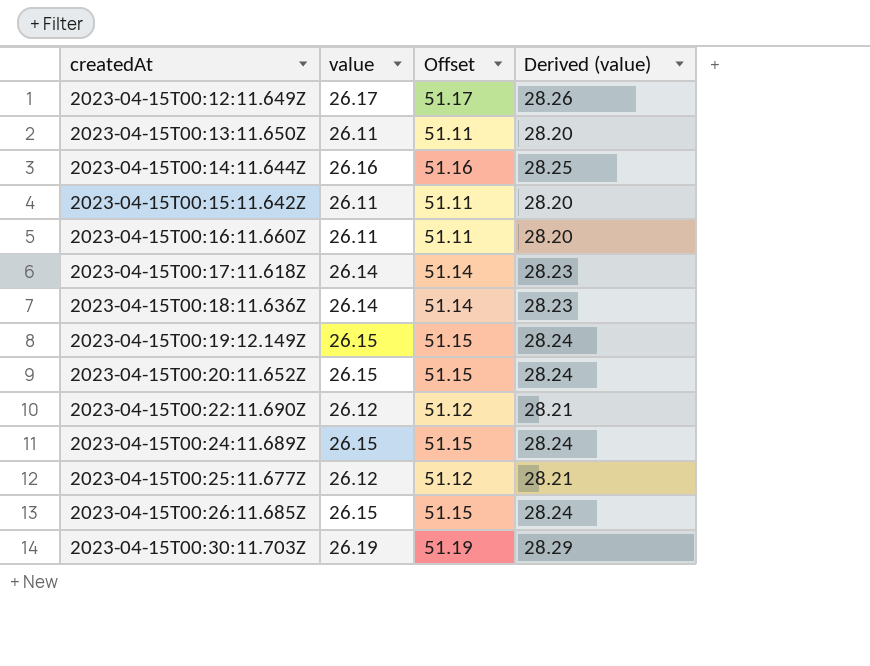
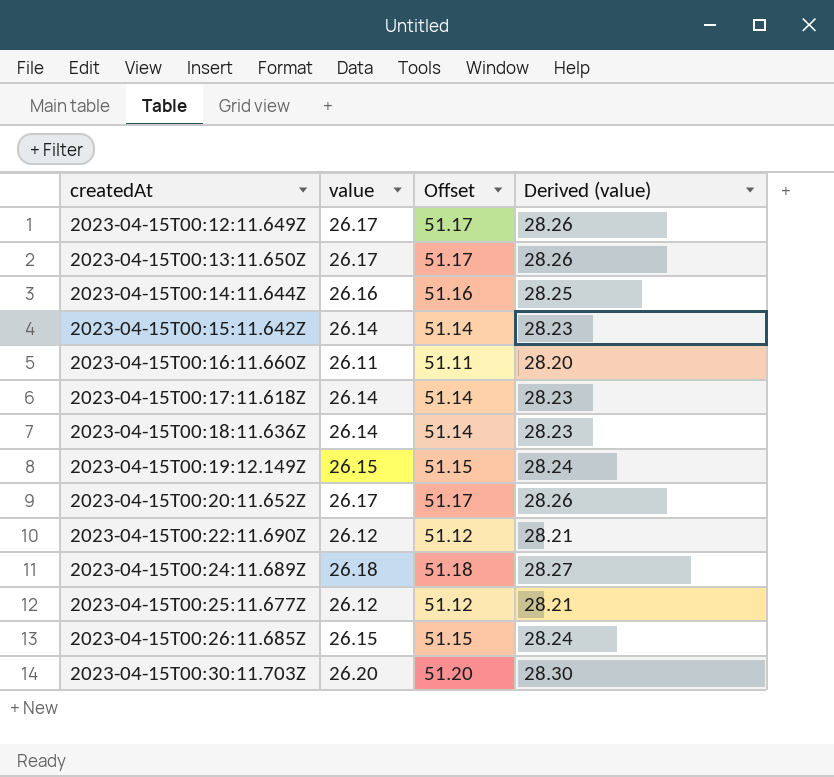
2023-04-15T00:13:11.650Z | value: 26.11 -> 26.17
2023-04-15T00:13:11.650Z | Offset: 51.11 -> 51.17
2023-04-15T00:13:11.650Z | Derived (value): 28.20 -> 28.26
2023-04-15T00:15:11.642Z | value: 26.11 -> 26.14
2023-04-15T00:15:11.642Z | Offset: 51.11 -> 51.14
2023-04-15T00:15:11.642Z | Derived (value): 28.20 -> 28.23
2023-04-15T00:20:11.652Z | value: 26.15 -> 26.17
2023-04-15T00:20:11.652Z | Offset: 51.15 -> 51.17
2023-04-15T00:20:11.652Z | Derived (value): 28.24 -> 28.26
2023-04-15T00:24:11.689Z | value: 26.15 -> 26.18
2023-04-15T00:24:11.689Z | Offset: 51.15 -> 51.18
2023-04-15T00:24:11.689Z | Derived (value): 28.24 -> 28.27
2023-04-15T00:30:11.703Z | value: 26.19 -> 26.20
2023-04-15T00:30:11.703Z | Offset: 51.19 -> 51.20
2023-04-15T00:30:11.703Z | Derived (value): 28.29 -> 28.30

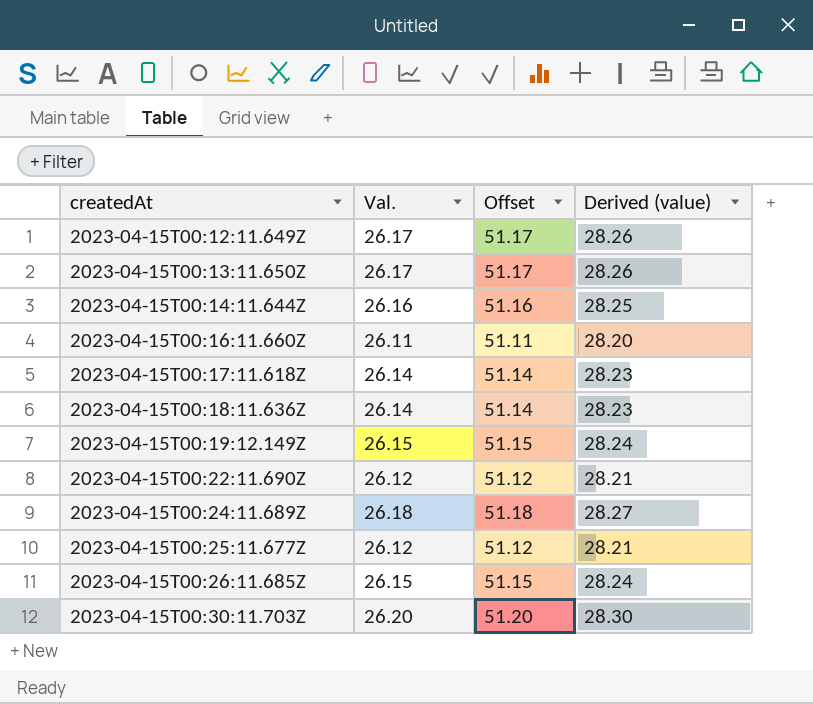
column name: value -> Val.
row 2023-04-15T00:15:11.642Z: 26.14 | 51.14 | 28.23 -> none
row 2023-04-15T00:20:11.652Z: 26.17 | 51.17 | 28.26 -> none

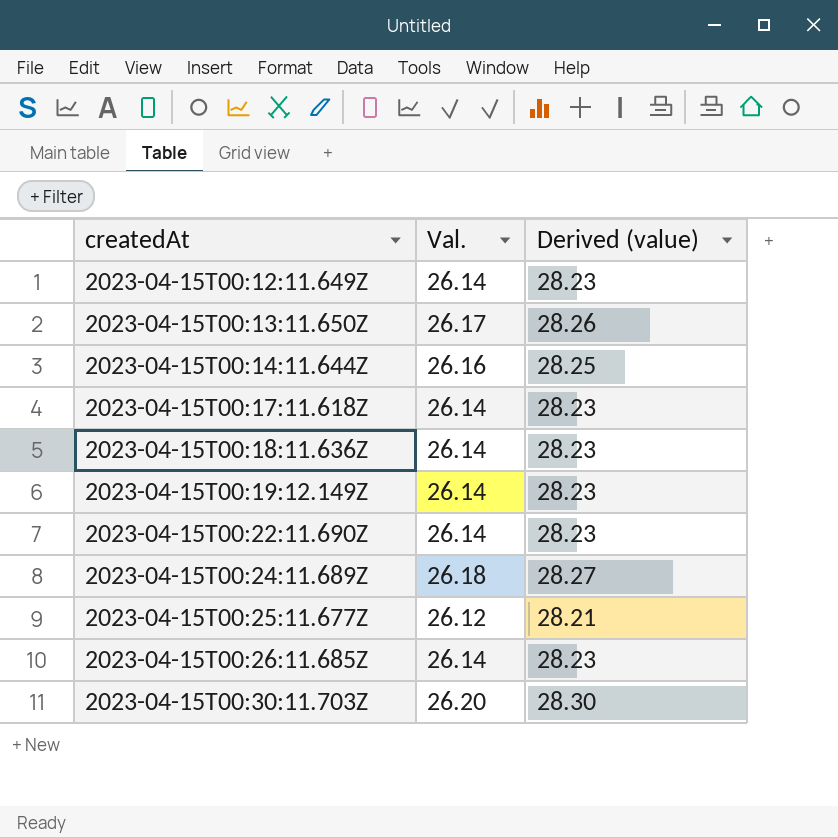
column Offset | formula: [Val.] + 25 -> none
row 2023-04-15T00:16:11.660Z: 26.11 | 51.11 | 28.20 -> none
2023-04-15T00:12:11.649Z | Val.: 26.17 -> 26.14
2023-04-15T00:12:11.649Z | Derived (value): 28.26 -> 28.23
2023-04-15T00:19:12.149Z | Val.: 26.15 -> 26.14
2023-04-15T00:19:12.149Z | Derived (value): 28.24 -> 28.23
2023-04-15T00:22:11.690Z | Val.: 26.12 -> 26.14
2023-04-15T00:22:11.690Z | Derived (value): 28.21 -> 28.23
2023-04-15T00:26:11.685Z | Val.: 26.15 -> 26.14
2023-04-15T00:26:11.685Z | Derived (value): 28.24 -> 28.23

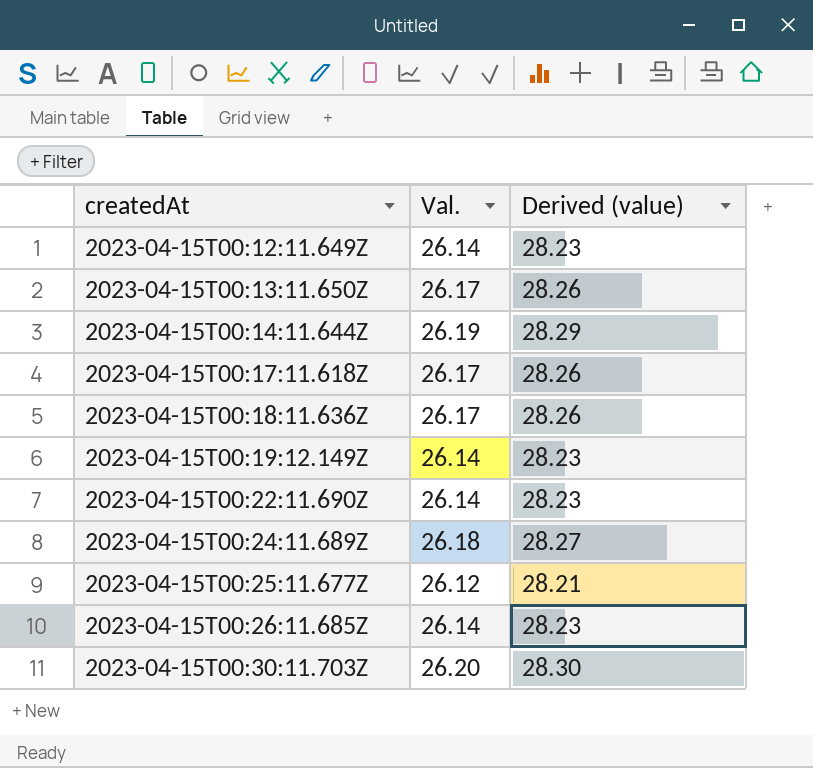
2023-04-15T00:14:11.644Z | Val.: 26.16 -> 26.19
2023-04-15T00:14:11.644Z | Derived (value): 28.25 -> 28.29
2023-04-15T00:17:11.618Z | Val.: 26.14 -> 26.17
2023-04-15T00:17:11.618Z | Derived (value): 28.23 -> 28.26
2023-04-15T00:18:11.636Z | Val.: 26.14 -> 26.17
2023-04-15T00:18:11.636Z | Derived (value): 28.23 -> 28.26

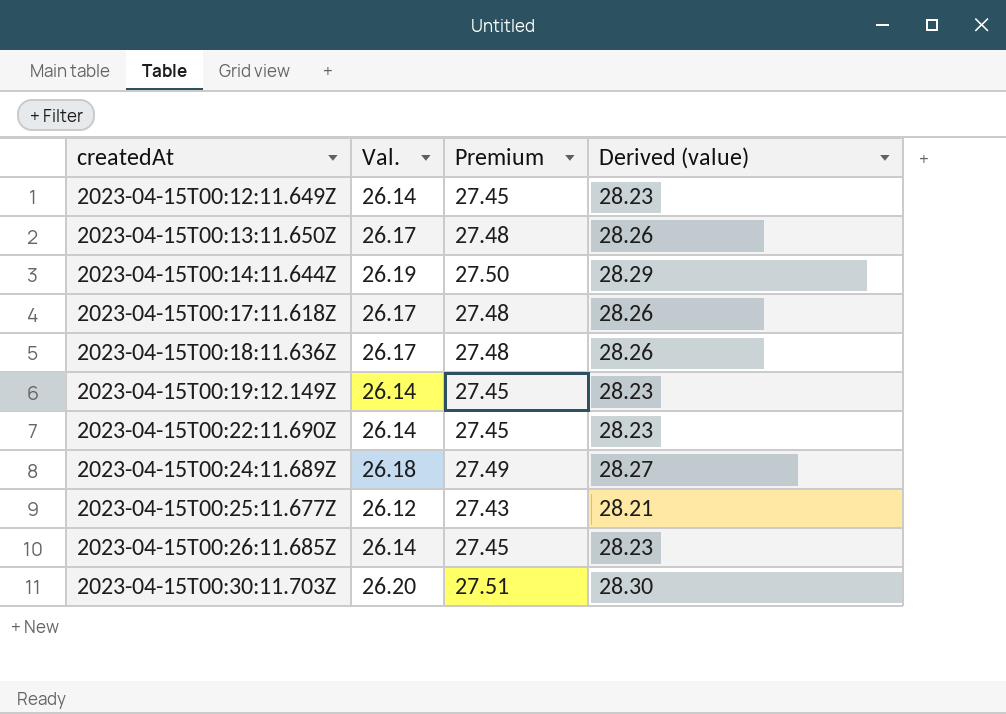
column Premium | formula: none -> [Val.] * 1.05

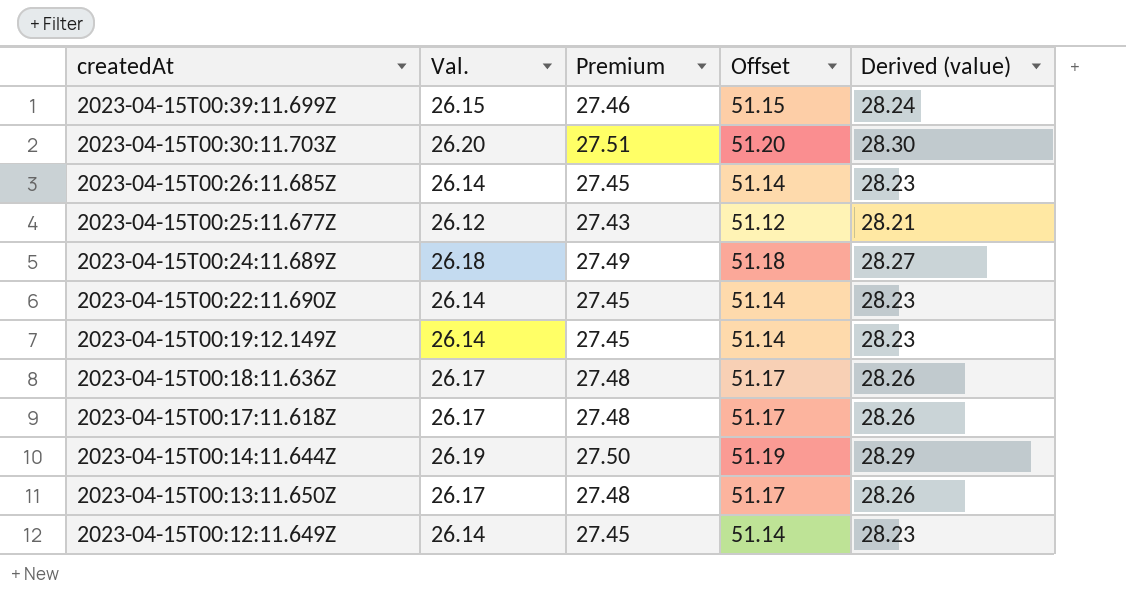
row order: createdAt ascending -> createdAt descending
column Offset | formula: none -> [Val.] + 25
row 2023-04-15T00:39:11.699Z: none -> 26.15 | 27.46 | 51.15 | 28.24

